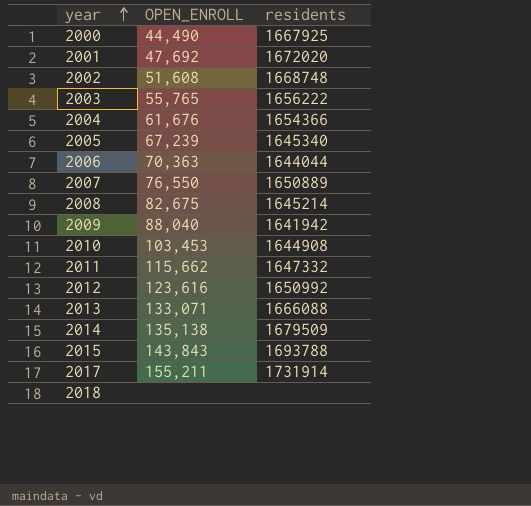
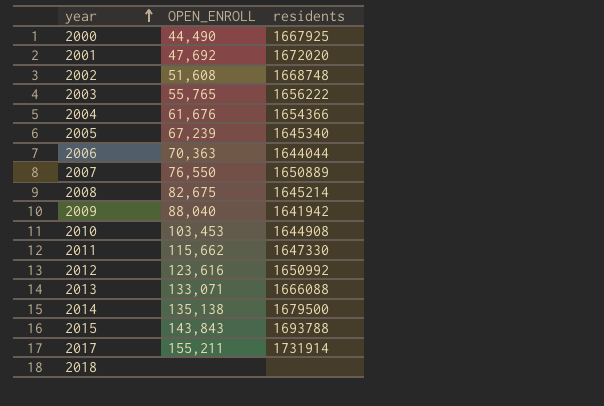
2011 | residents: 1647332 -> 1647330
2014 | residents: 1679509 -> 1679500

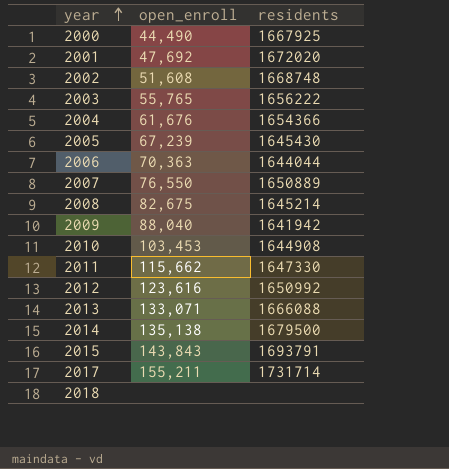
column name: OPEN_ENROLL -> open_enroll
2005 | residents: 1645340 -> 1645430
2015 | residents: 1693788 -> 1693791
2017 | residents: 1731914 -> 1731714

